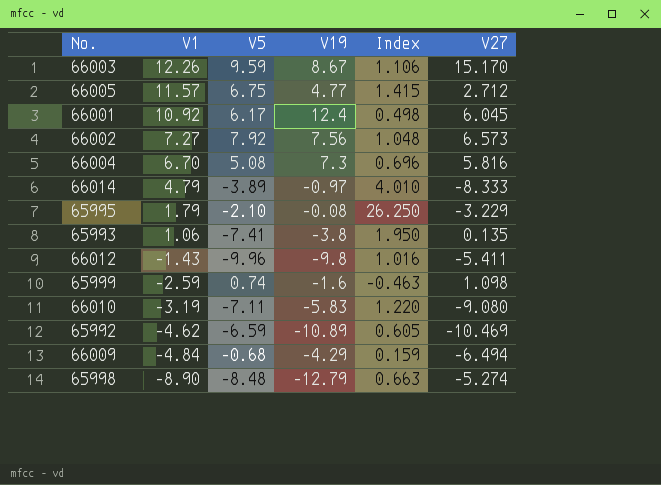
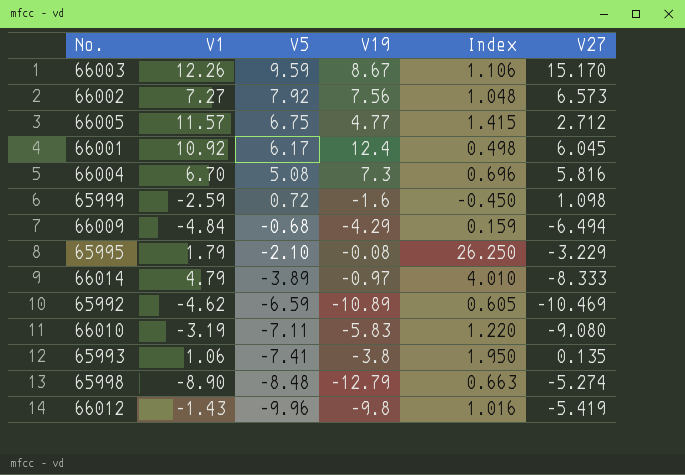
row order: V1 descending -> V5 descending
65999 | V5: 0.74 -> 0.72
65999 | Index: -0.463 -> -0.450
66012 | V27: -5.411 -> -5.419

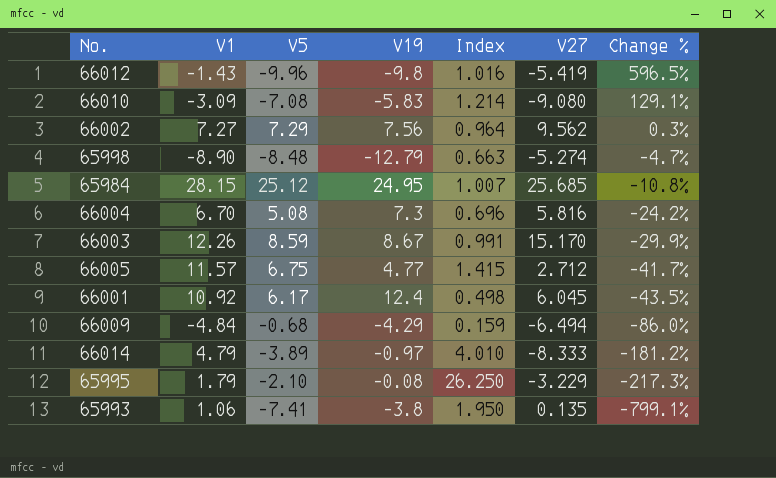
row order: V5 descending -> Change % descending
column Change % | formula: none -> ([V5] - [V1]) / [V1]
row 65999: -2.59 | 0.72 | -1.6 | -0.450 | 1.098 -> none
row 65992: -4.62 | -6.59 | -10.89 | 0.605 | -10.469 -> none
66010 | V1: -3.19 -> -3.09
66010 | V5: -7.11 -> -7.08
66010 | Index: 1.220 -> 1.214
66002 | V5: 7.92 -> 7.29
66002 | Index: 1.048 -> 0.964
66002 | V27: 6.573 -> 9.562
row 65984: none -> 28.15 | 25.12 | 24.95 | 1.007 | 25.685 | -10.8%
66003 | V5: 9.59 -> 8.59
66003 | Index: 1.106 -> 0.991

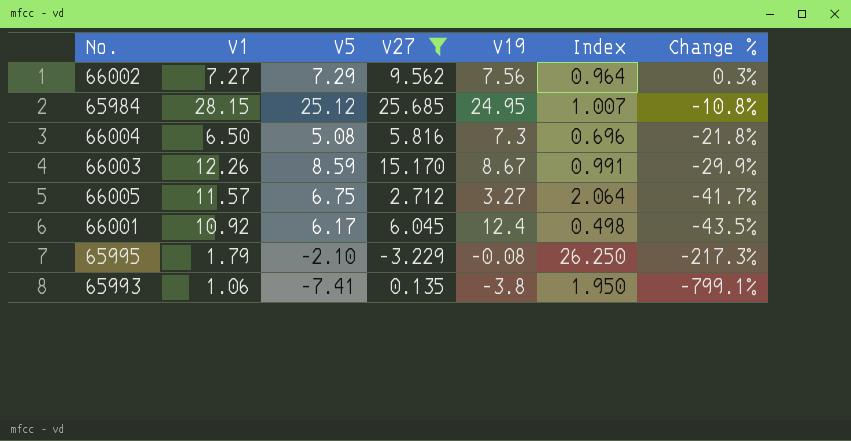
filter: none -> V27 >= -3.229
column V27 | position: 6 -> 4
66004 | V1: 6.70 -> 6.50
66004 | Change %: -24.2% -> -21.8%
66005 | V19: 4.77 -> 3.27
66005 | Index: 1.415 -> 2.064

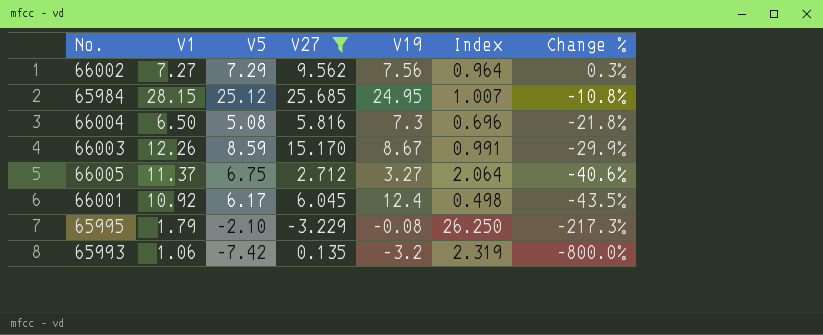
66005 | V1: 11.57 -> 11.37
66005 | Change %: -41.7% -> -40.6%
65993 | V5: -7.41 -> -7.42
65993 | V19: -3.8 -> -3.2
65993 | Index: 1.950 -> 2.319
65993 | Change %: -799.1% -> -800.0%

